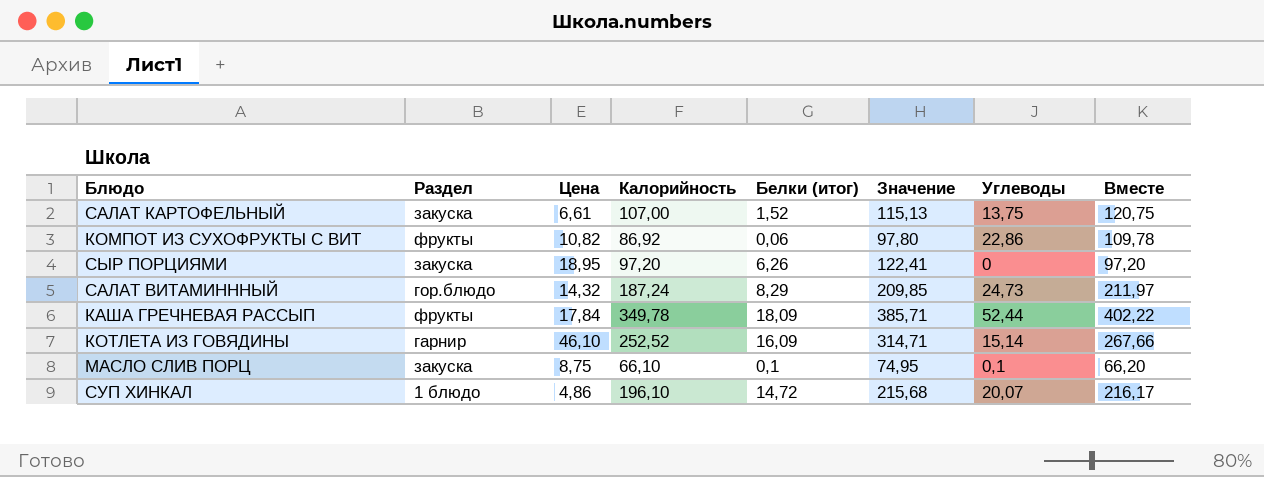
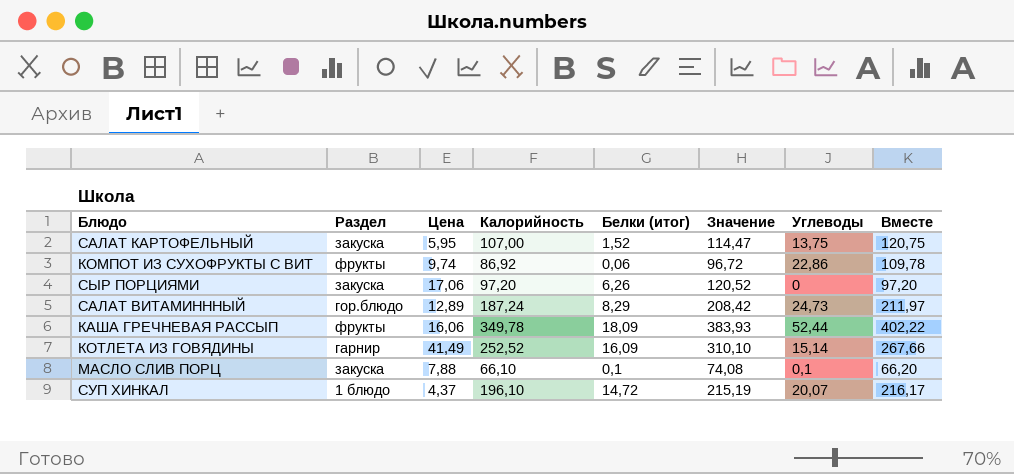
САЛАТ КАРТОФЕЛЬНЫЙ | Цена: 6,61 -> 5,95
САЛАТ КАРТОФЕЛЬНЫЙ | Значение: 115,13 -> 114,47
КОМПОТ ИЗ СУХОФРУКТЫ С ВИТ | Цена: 10,82 -> 9,74
КОМПОТ ИЗ СУХОФРУКТЫ С ВИТ | Значение: 97,80 -> 96,72
СЫР ПОРЦИЯМИ | Цена: 18,95 -> 17,06
СЫР ПОРЦИЯМИ | Значение: 122,41 -> 120,52
САЛАТ ВИТАМИНННЫЙ | Цена: 14,32 -> 12,89
САЛАТ ВИТАМИНННЫЙ | Значение: 209,85 -> 208,42
КАША ГРЕЧНЕВАЯ РАССЫП | Цена: 17,84 -> 16,06
КАША ГРЕЧНЕВАЯ РАССЫП | Значение: 385,71 -> 383,93
КОТЛЕТА ИЗ ГОВЯДИНЫ | Цена: 46,10 -> 41,49
КОТЛЕТА ИЗ ГОВЯДИНЫ | Значение: 314,71 -> 310,10
МАСЛО СЛИВ ПОРЦ | Цена: 8,75 -> 7,88
МАСЛО СЛИВ ПОРЦ | Значение: 74,95 -> 74,08
СУП ХИНКАЛ | Цена: 4,86 -> 4,37
СУП ХИНКАЛ | Значение: 215,68 -> 215,19

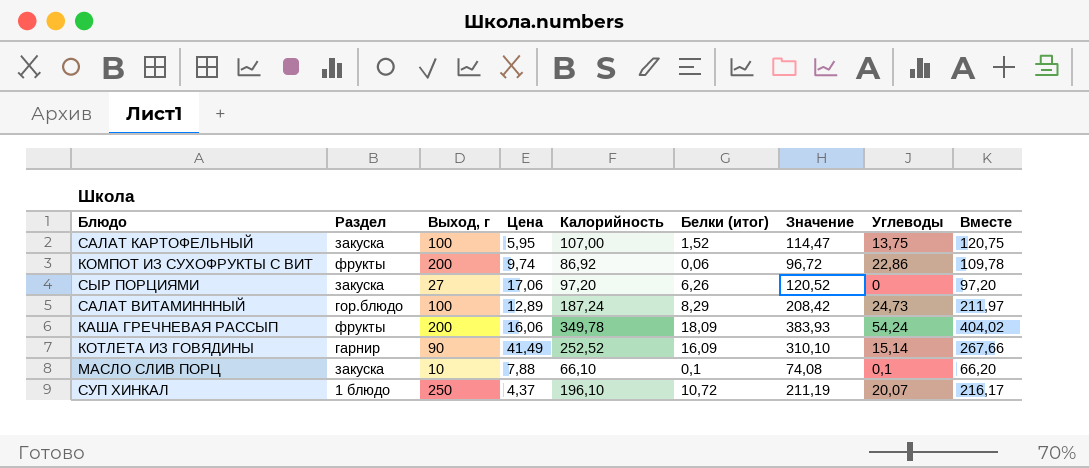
column Выход, г | position: none -> 3
КАША ГРЕЧНЕВАЯ РАССЫП | Углеводы: 52,44 -> 54,24
КАША ГРЕЧНЕВАЯ РАССЫП | Вместе: 402,22 -> 404,02
СУП ХИНКАЛ | Белки (итог): 14,72 -> 10,72
СУП ХИНКАЛ | Значение: 215,19 -> 211,19

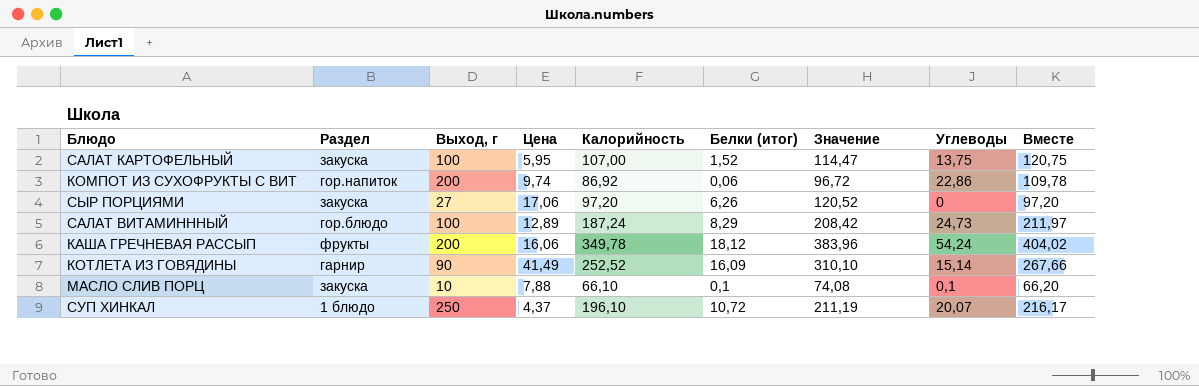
КОМПОТ ИЗ СУХОФРУКТЫ С ВИТ | Раздел: фрукты -> гор.напиток
КАША ГРЕЧНЕВАЯ РАССЫП | Белки (итог): 18,09 -> 18,12
КАША ГРЕЧНЕВАЯ РАССЫП | Значение: 383,93 -> 383,96

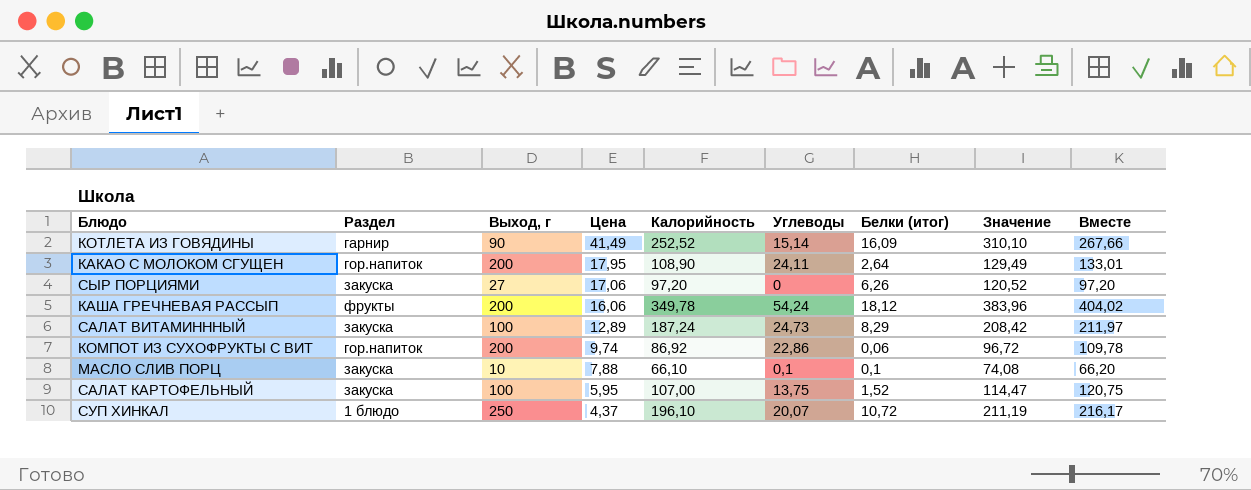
row order: none -> Цена descending
column Углеводы | position: 8 -> 6
row КАКАО С МОЛОКОМ СГУЩЕН: none -> гор.напиток | 200 | 17,95 | 108,90 | 24,11 | 2,64 | 129,49 | 133,01
САЛАТ ВИТАМИНННЫЙ | Раздел: гор.блюдо -> закуска

